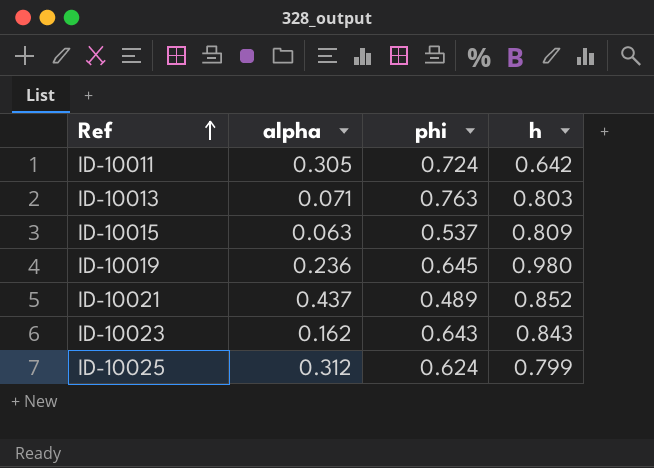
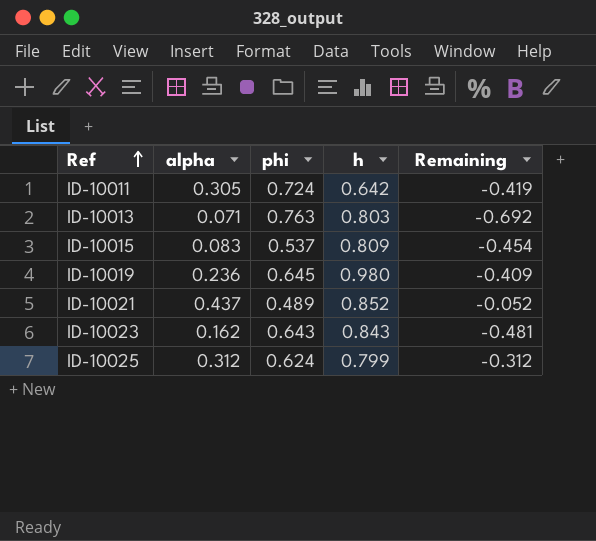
column Remaining | formula: none -> [alpha] - [phi]
ID-10015 | alpha: 0.063 -> 0.083

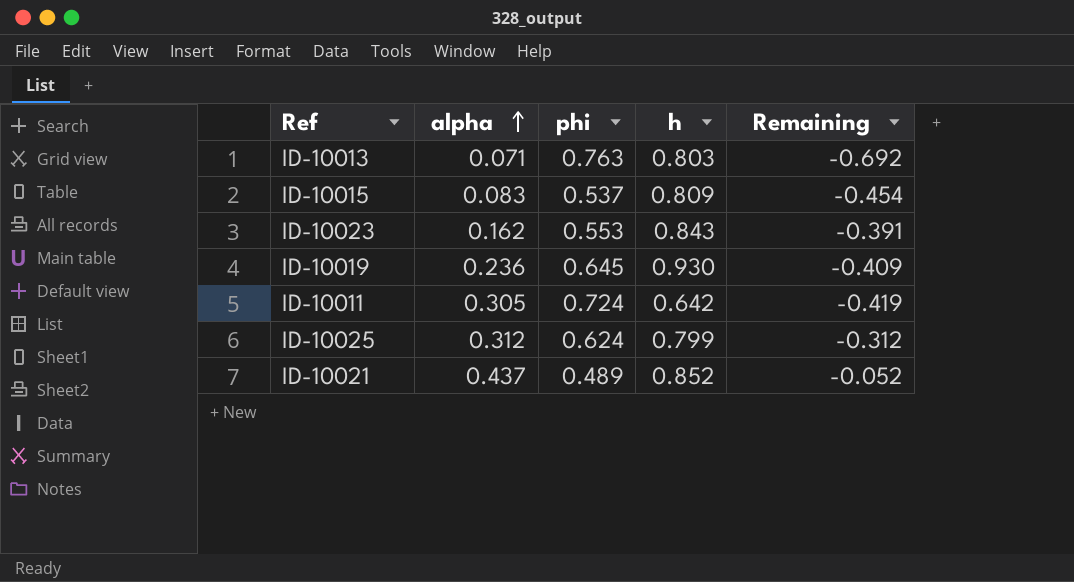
row order: Ref ascending -> alpha ascending
ID-10023 | phi: 0.643 -> 0.553
ID-10023 | Remaining: -0.481 -> -0.391
ID-10019 | h: 0.980 -> 0.930

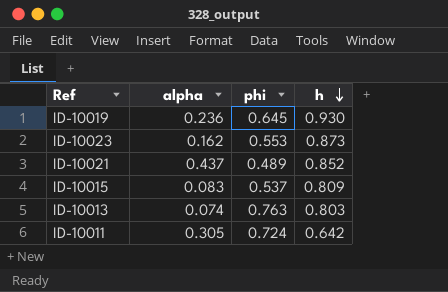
row order: alpha ascending -> h descending
column Remaining | formula: [alpha] - [phi] -> none
row ID-10025: 0.312 | 0.624 | 0.799 | -0.312 -> none
ID-10023 | h: 0.843 -> 0.873
ID-10013 | alpha: 0.071 -> 0.074

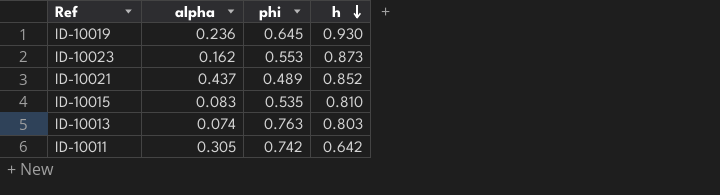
ID-10015 | phi: 0.537 -> 0.535
ID-10015 | h: 0.809 -> 0.810
ID-10011 | phi: 0.724 -> 0.742

